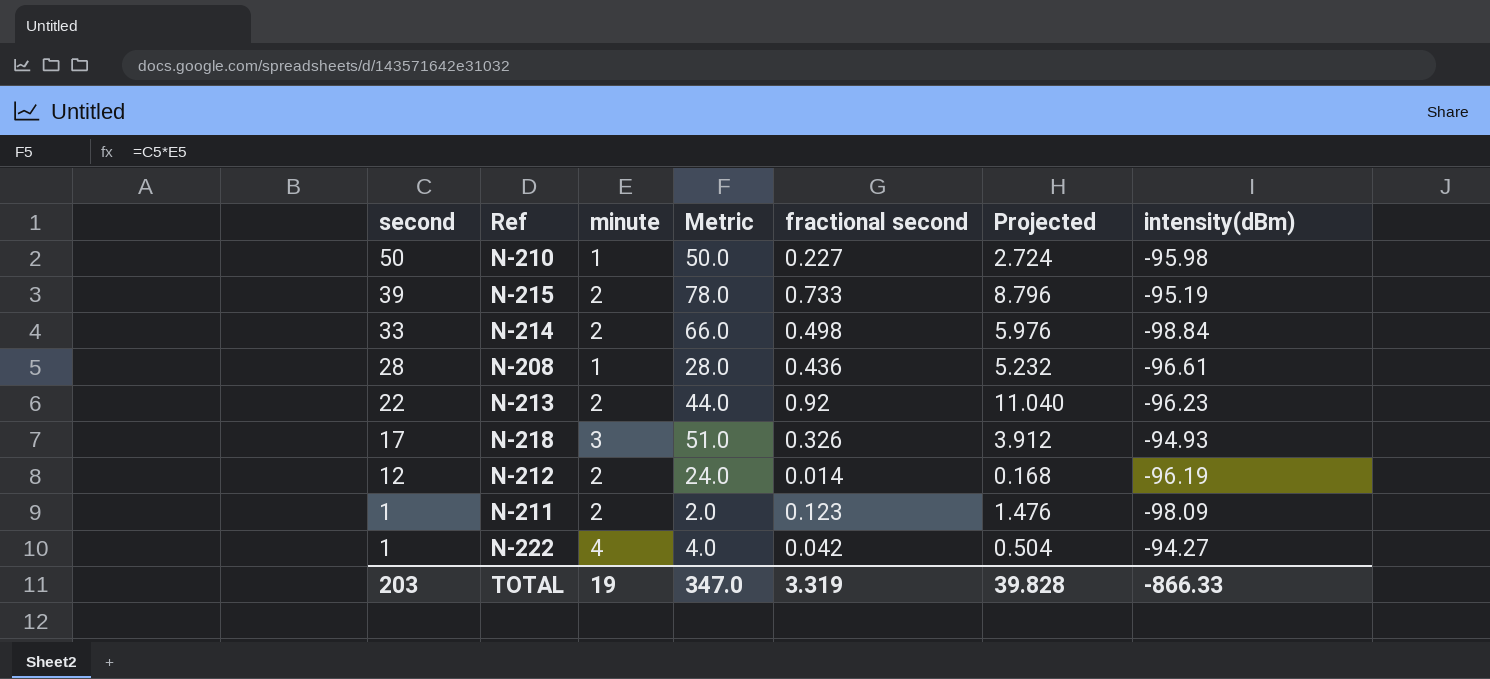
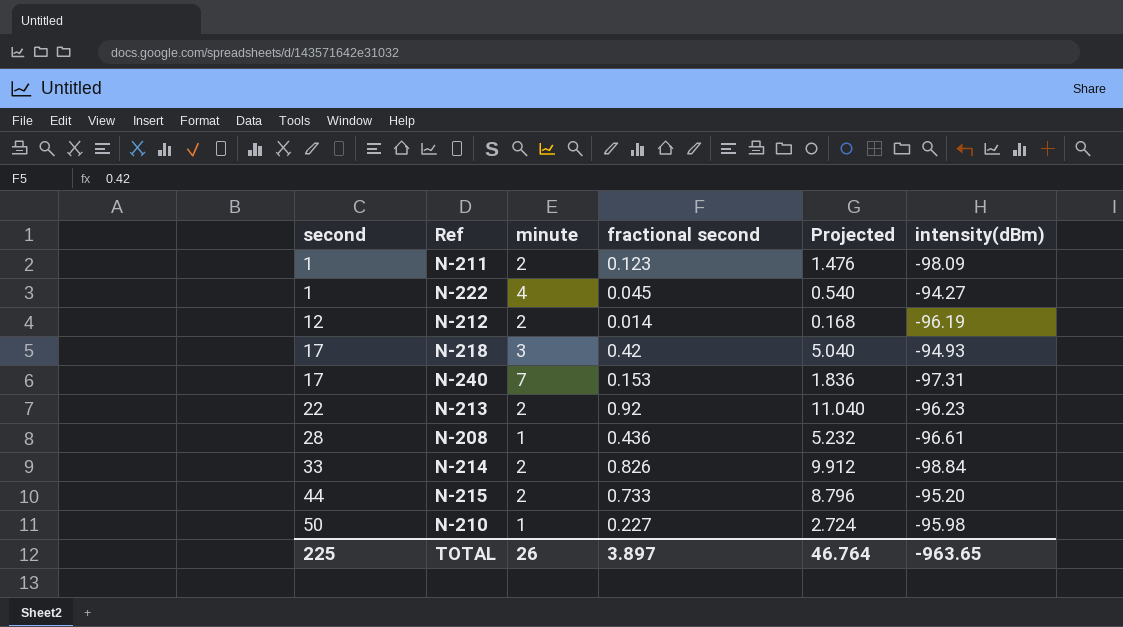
row order: second descending -> second ascending
column Metric | formula: [second] * [minute] -> none
N-222 | fractional second: 0.042 -> 0.045
N-222 | Projected: 0.504 -> 0.540
N-218 | fractional second: 0.326 -> 0.42
N-218 | Projected: 3.912 -> 5.040
row N-240: none -> 17 | 7 | 0.153 | 1.836 | -97.31
N-214 | fractional second: 0.498 -> 0.826
N-214 | Projected: 5.976 -> 9.912
N-215 | second: 39 -> 44
N-215 | intensity(dBm): -95.19 -> -95.20
TOTAL | second: 203 -> 225
TOTAL | minute: 19 -> 26
TOTAL | fractional second: 3.319 -> 3.897
TOTAL | Projected: 39.828 -> 46.764
TOTAL | intensity(dBm): -866.33 -> -963.65

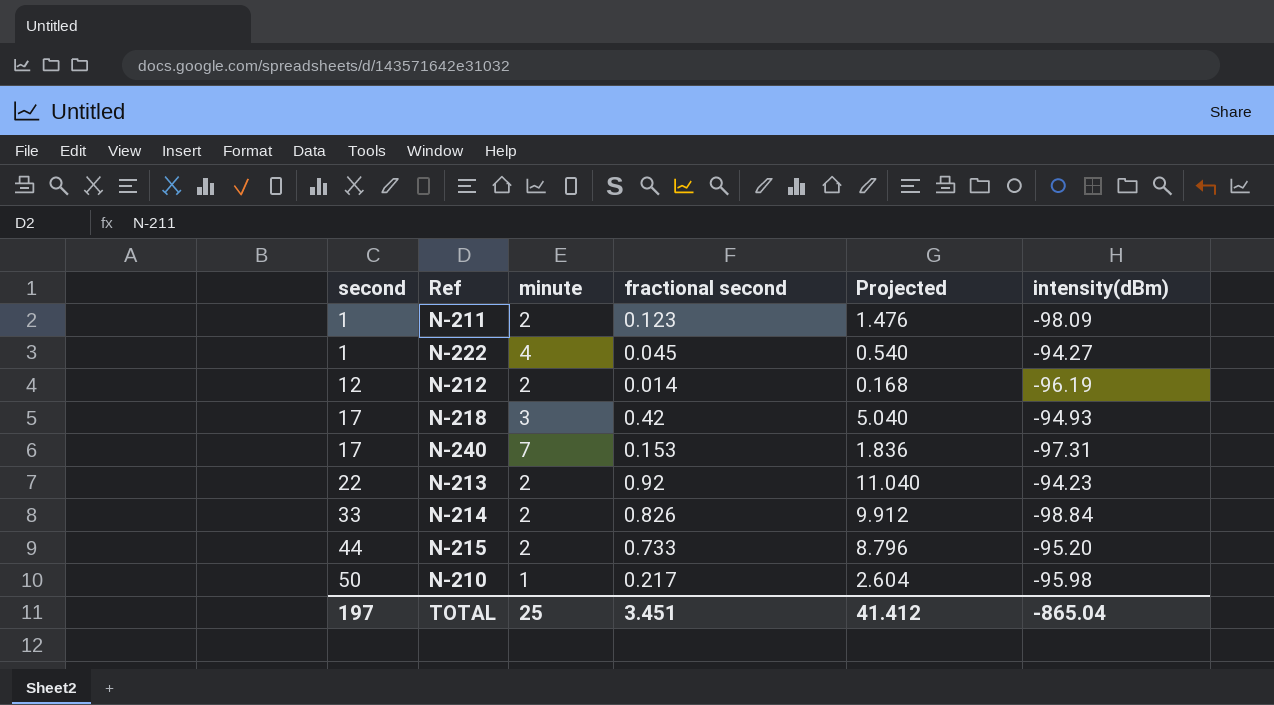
row N-208: 28 | 1 | 0.436 | 5.232 | -96.61 -> none
N-213 | intensity(dBm): -96.23 -> -94.23
N-210 | fractional second: 0.227 -> 0.217
N-210 | Projected: 2.724 -> 2.604
TOTAL | second: 225 -> 197
TOTAL | minute: 26 -> 25
TOTAL | fractional second: 3.897 -> 3.451
TOTAL | Projected: 46.764 -> 41.412
TOTAL | intensity(dBm): -963.65 -> -865.04

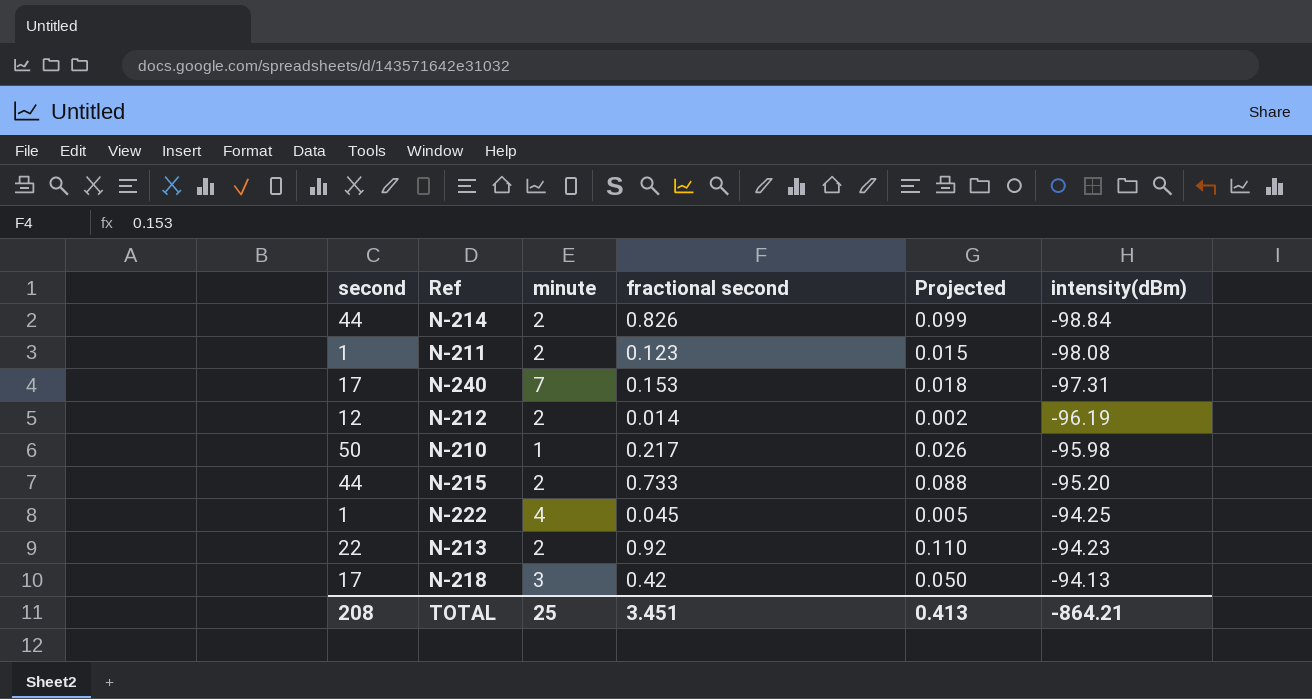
row order: second ascending -> intensity(dBm) ascending
column Projected | formula: [fractional second] * 12 -> [fractional second] * 0.12
N-214 | second: 33 -> 44
N-211 | intensity(dBm): -98.09 -> -98.08
N-222 | intensity(dBm): -94.27 -> -94.25
N-218 | intensity(dBm): -94.93 -> -94.13
TOTAL | second: 197 -> 208
TOTAL | Projected: 41.412 -> 0.413
TOTAL | intensity(dBm): -865.04 -> -864.21

